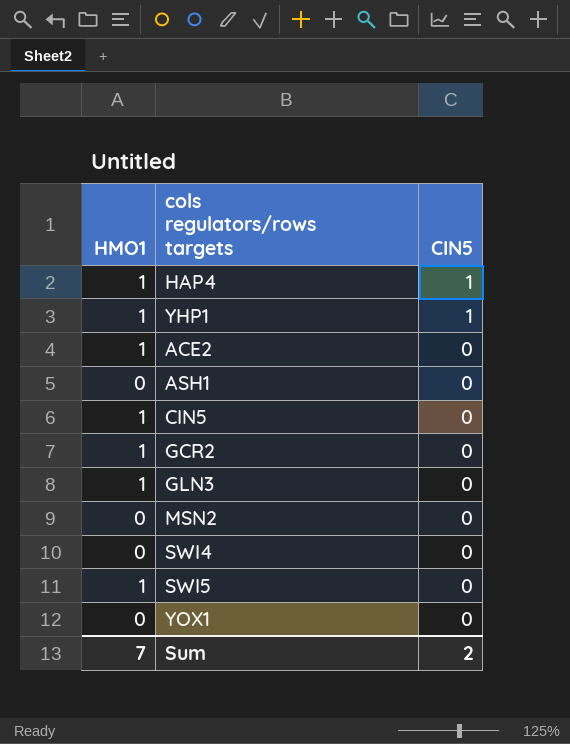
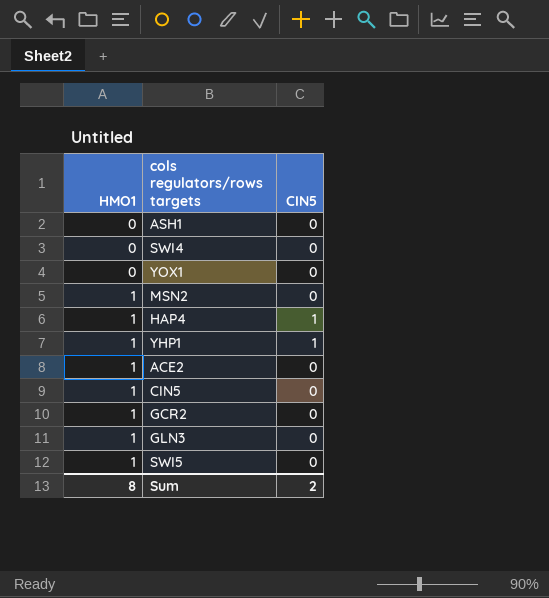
row order: CIN5 descending -> HMO1 ascending
MSN2 | HMO1: 0 -> 1
Sum | HMO1: 7 -> 8

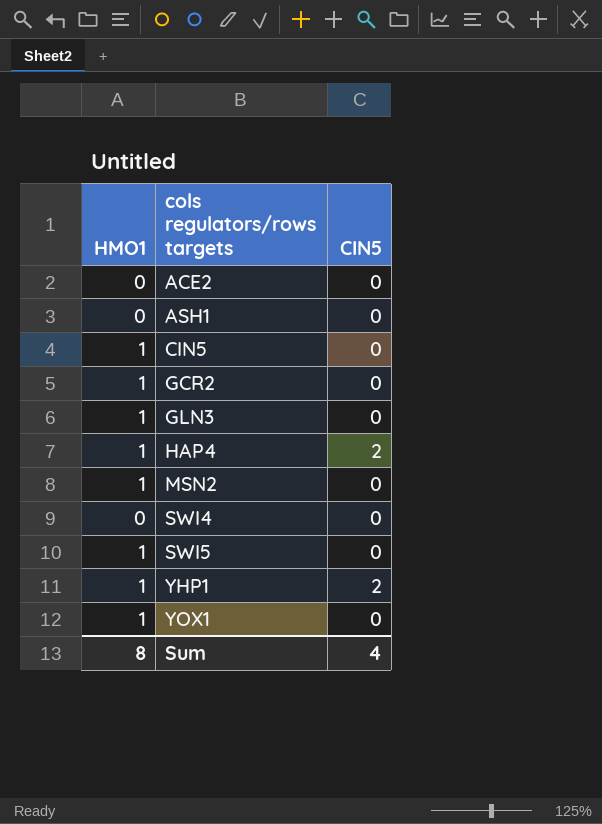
row order: HMO1 ascending -> cols regulators/rows targets ascending
ACE2 | HMO1: 1 -> 0
HAP4 | CIN5: 1 -> 2
YHP1 | CIN5: 1 -> 2
YOX1 | HMO1: 0 -> 1
Sum | CIN5: 2 -> 4

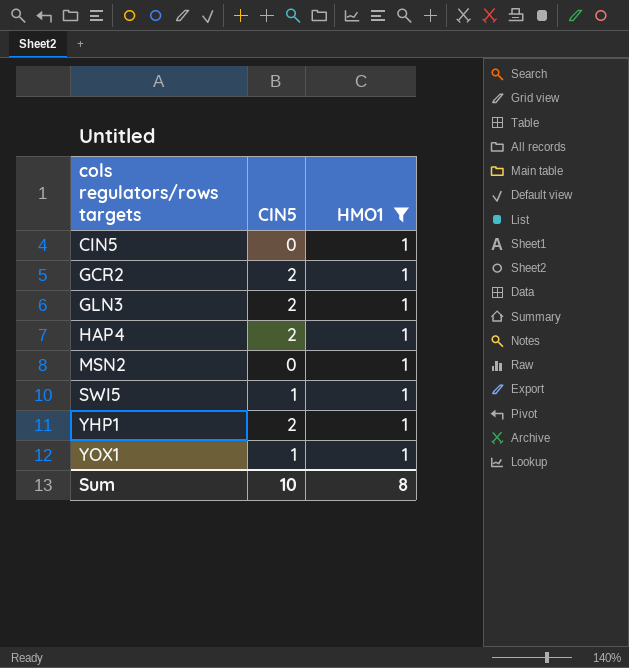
filter: none -> HMO1 = 1
column HMO1 | position: 1 -> 3
GCR2 | CIN5: 0 -> 2
GLN3 | CIN5: 0 -> 2
SWI5 | CIN5: 0 -> 1
YOX1 | CIN5: 0 -> 1
Sum | CIN5: 4 -> 10

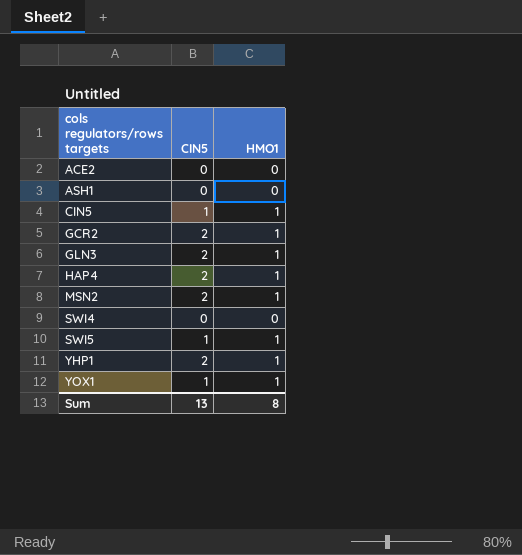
filter: HMO1 = 1 -> none
CIN5 | CIN5: 0 -> 1
MSN2 | CIN5: 0 -> 2
Sum | CIN5: 10 -> 13

